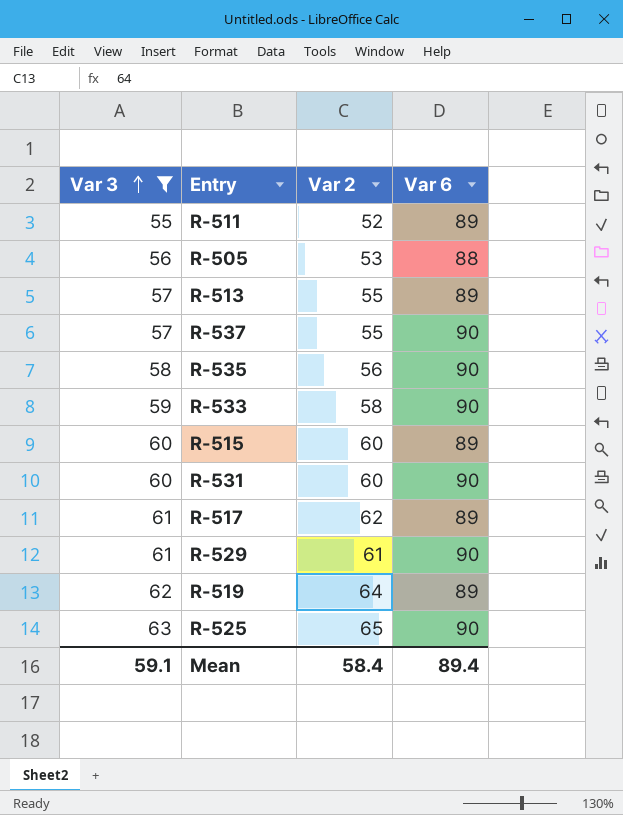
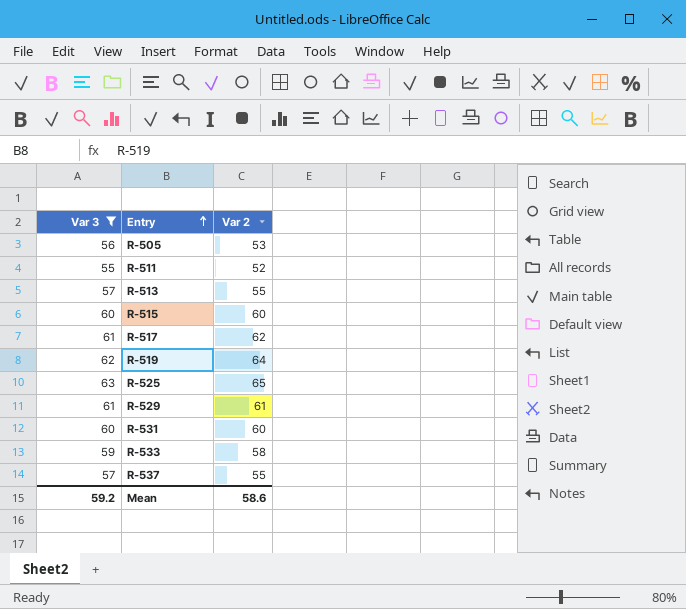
row order: Var 3 ascending -> Entry ascending
column Var 6 | position: 4 -> none
row R-535: 58 | 56 | 90 -> none
Mean | Var 3: 59.1 -> 59.2
Mean | Var 2: 58.4 -> 58.6

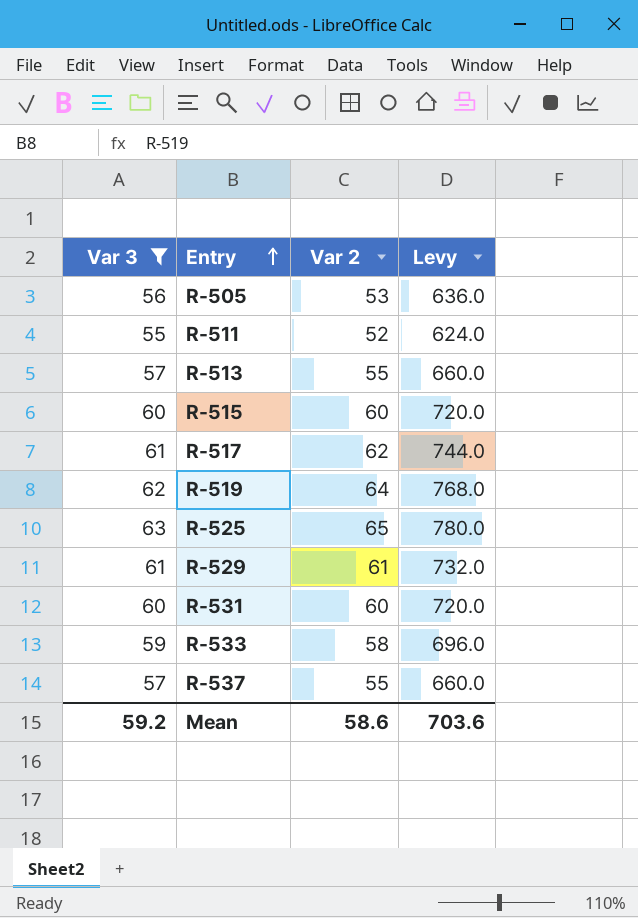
column Levy | formula: none -> [Var 2] * 12

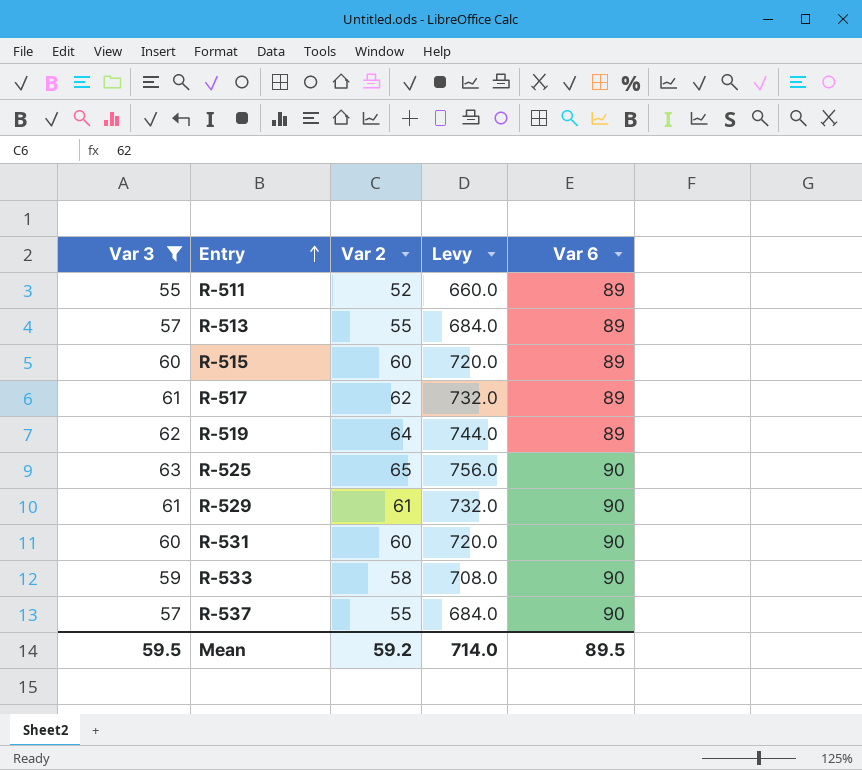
column Levy | formula: [Var 2] * 12 -> [Var 3] * 12
column Var 6 | position: none -> 5
row R-505: 56 | 53 | 636.0 -> none
Mean | Var 3: 59.2 -> 59.5
Mean | Var 2: 58.6 -> 59.2
Mean | Levy: 703.6 -> 714.0

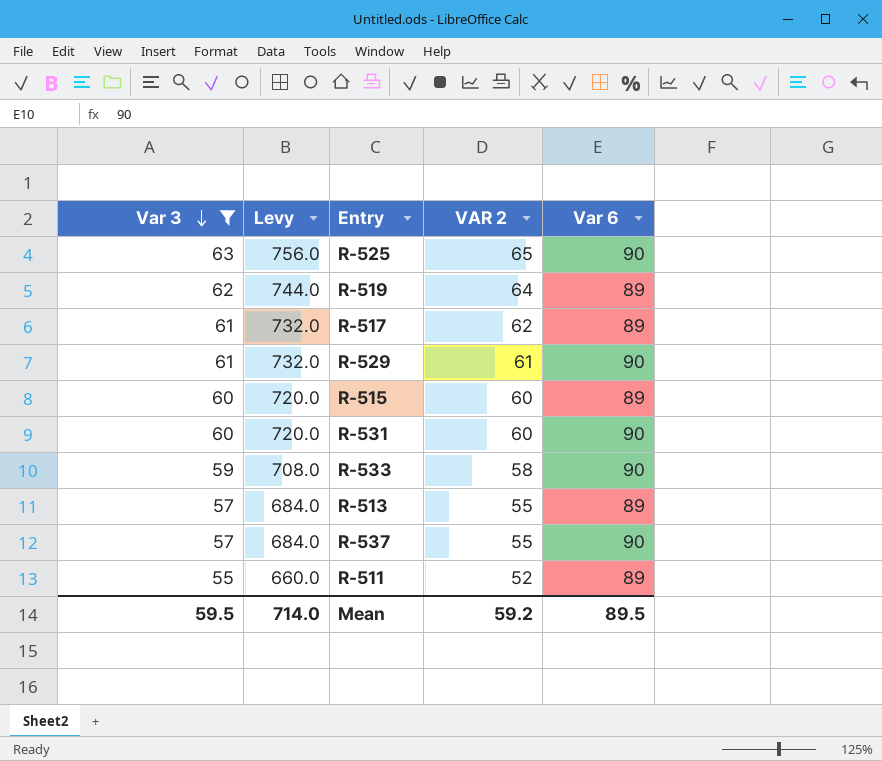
row order: Entry ascending -> Var 3 descending
column Levy | position: 4 -> 2
column name: Var 2 -> VAR 2

